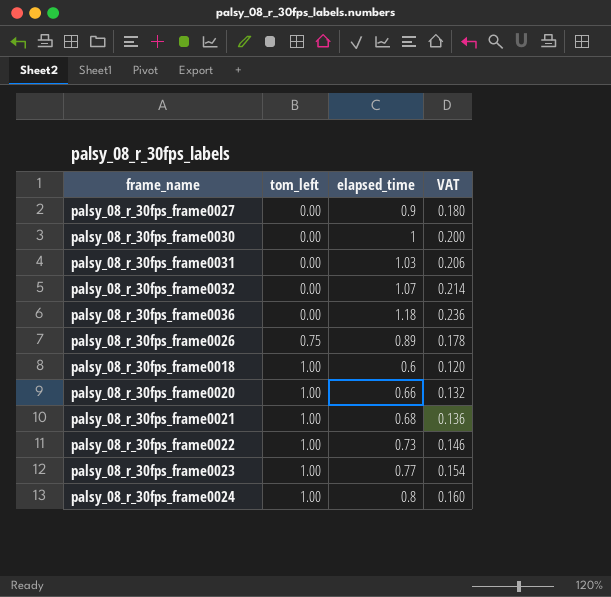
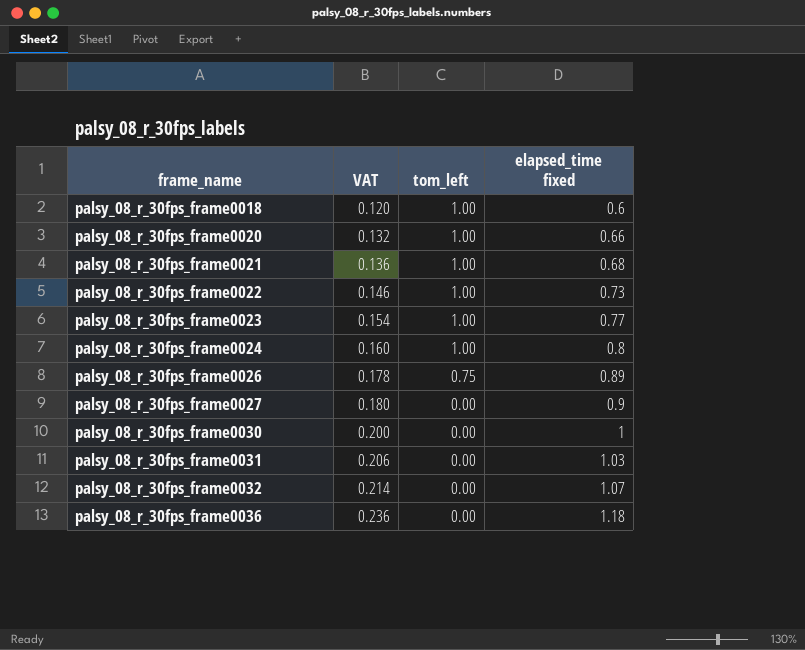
row order: tom_left ascending -> frame_name ascending
column VAT | position: 4 -> 2
column name: elapsed_time -> elapsed_time fixed

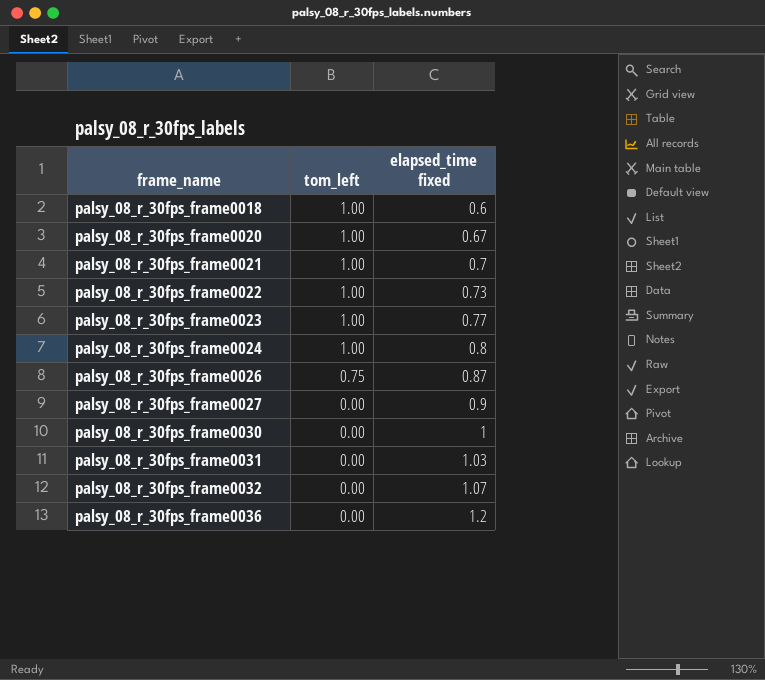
column VAT | formula: [elapsed_time fixed] * 0.2 -> none
palsy_08_r_30fps_frame0020 | elapsed_time fixed: 0.66 -> 0.67
palsy_08_r_30fps_frame0021 | elapsed_time fixed: 0.68 -> 0.7
palsy_08_r_30fps_frame0026 | elapsed_time fixed: 0.89 -> 0.87
palsy_08_r_30fps_frame0036 | elapsed_time fixed: 1.18 -> 1.2

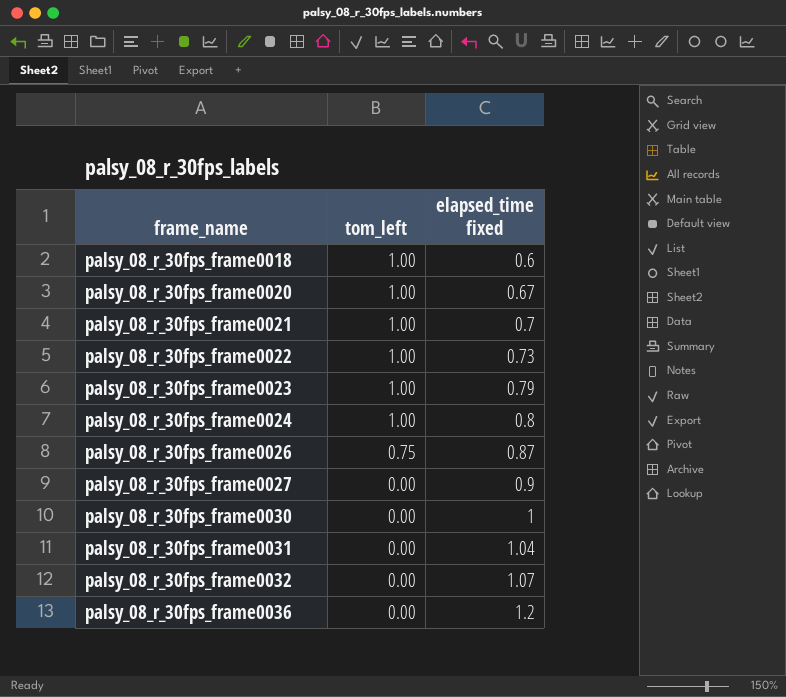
palsy_08_r_30fps_frame0023 | elapsed_time fixed: 0.77 -> 0.79
palsy_08_r_30fps_frame0031 | elapsed_time fixed: 1.03 -> 1.04

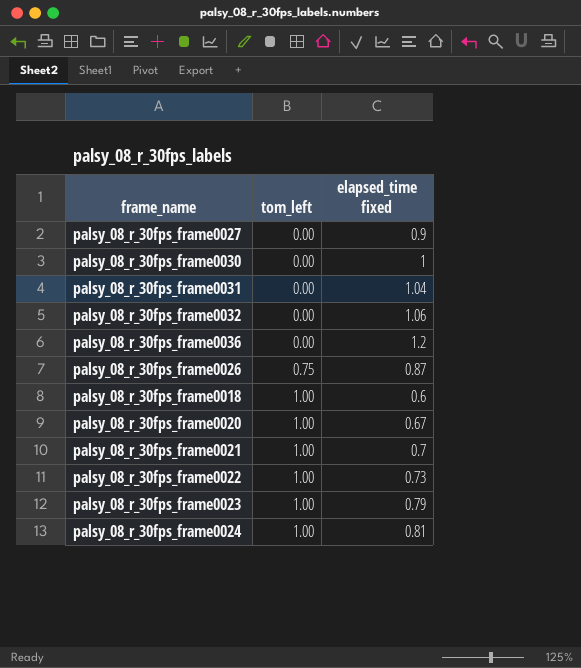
row order: frame_name ascending -> tom_left ascending
palsy_08_r_30fps_frame0032 | elapsed_time fixed: 1.07 -> 1.06
palsy_08_r_30fps_frame0024 | elapsed_time fixed: 0.8 -> 0.81

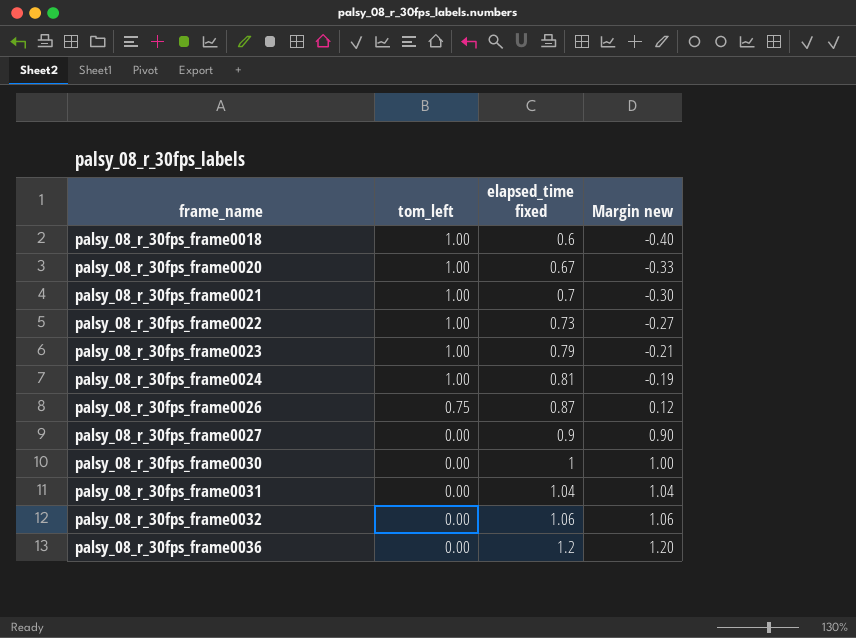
row order: tom_left ascending -> frame_name ascending
column Margin new | formula: none -> [elapsed_time fixed] - [tom_left]

